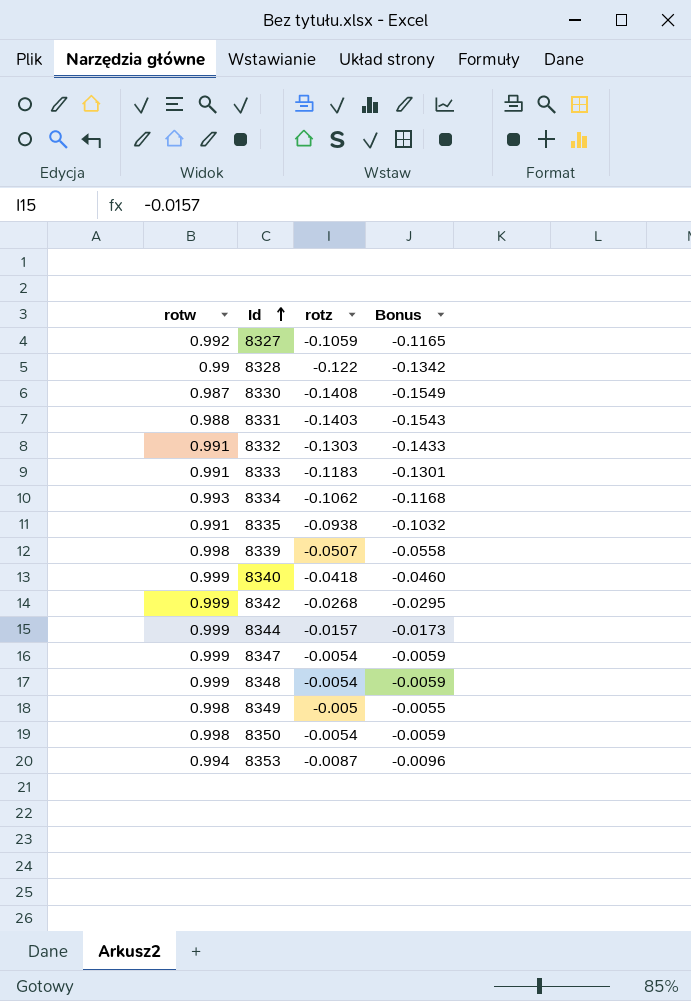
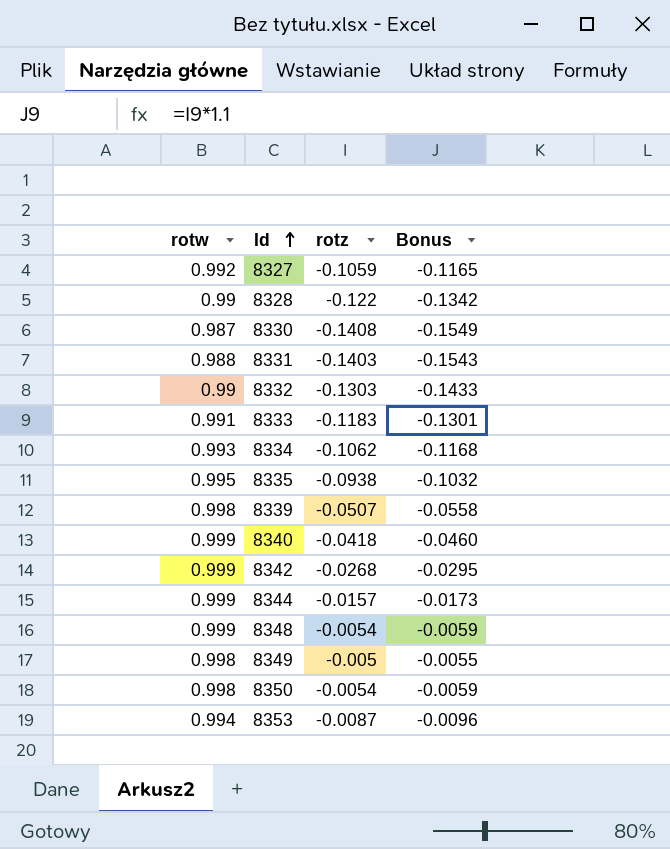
row 8347: 0.999 | -0.0054 | -0.0059 -> none
8332 | rotw: 0.991 -> 0.99
8335 | rotw: 0.991 -> 0.995

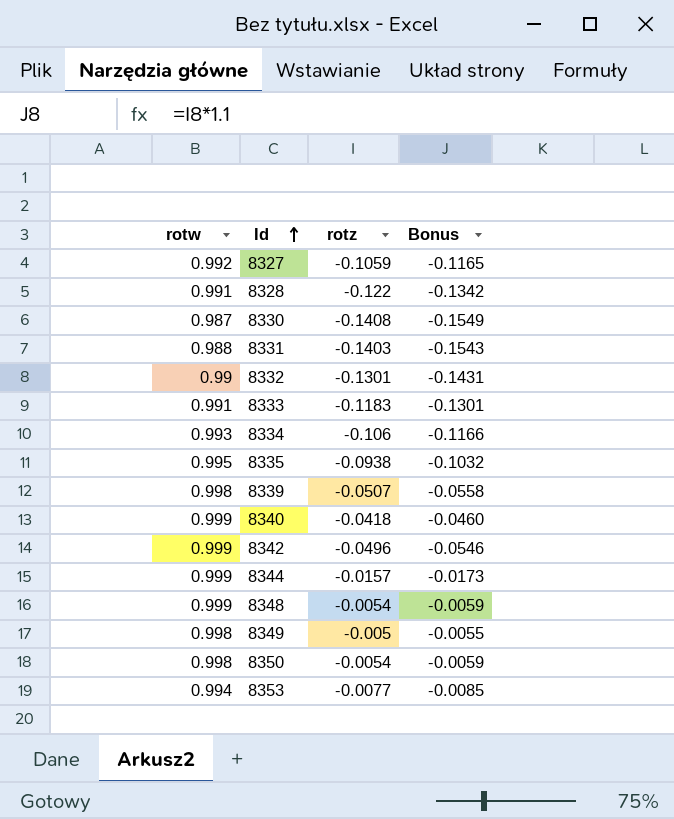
8328 | rotw: 0.99 -> 0.991
8332 | rotz: -0.1303 -> -0.1301
8332 | Bonus: -0.1433 -> -0.1431
8334 | rotz: -0.1062 -> -0.106
8334 | Bonus: -0.1168 -> -0.1166
8342 | rotz: -0.0268 -> -0.0496
8342 | Bonus: -0.0295 -> -0.0546
8353 | rotz: -0.0087 -> -0.0077
8353 | Bonus: -0.0096 -> -0.0085

